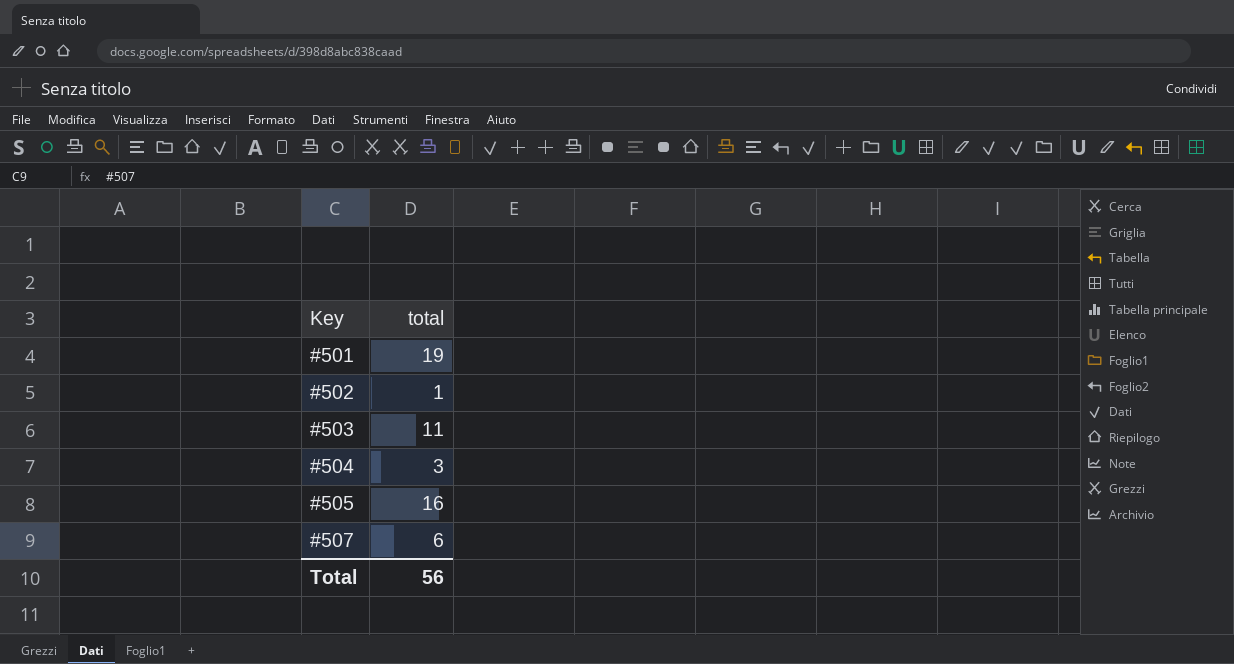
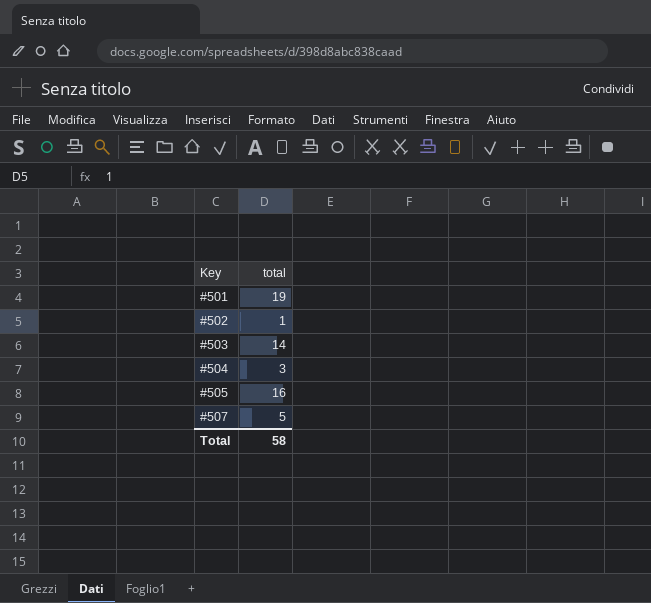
#503 | total: 11 -> 14
#507 | total: 6 -> 5
Total | total: 56 -> 58

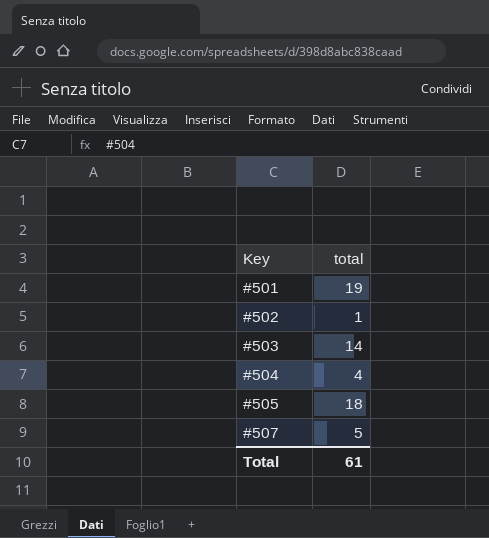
#504 | total: 3 -> 4
#505 | total: 16 -> 18
Total | total: 58 -> 61

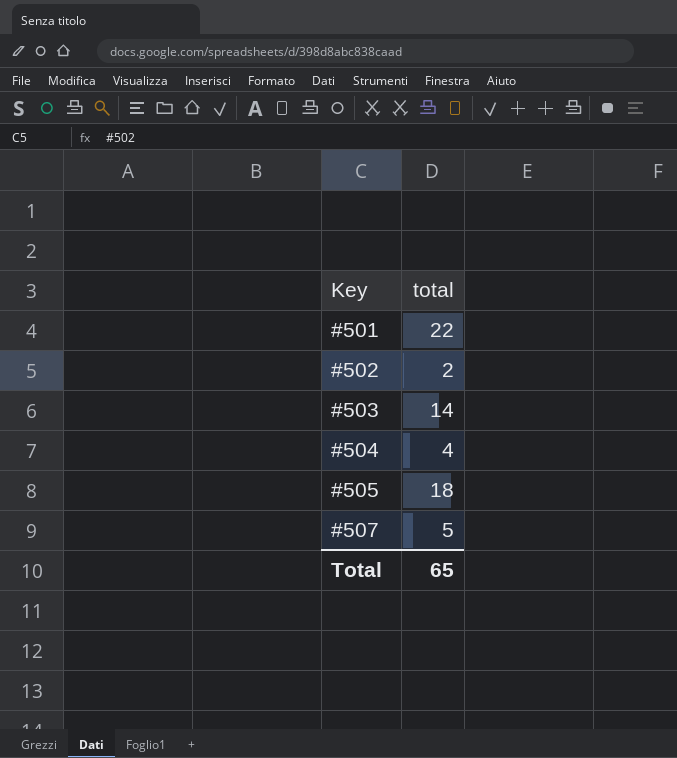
#501 | total: 19 -> 22
#502 | total: 1 -> 2
Total | total: 61 -> 65

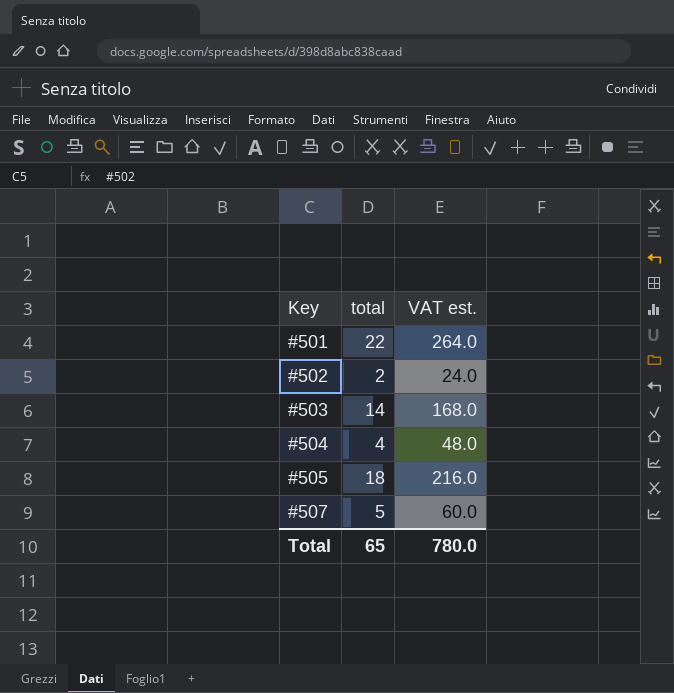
column VAT est. | formula: none -> [total] * 12

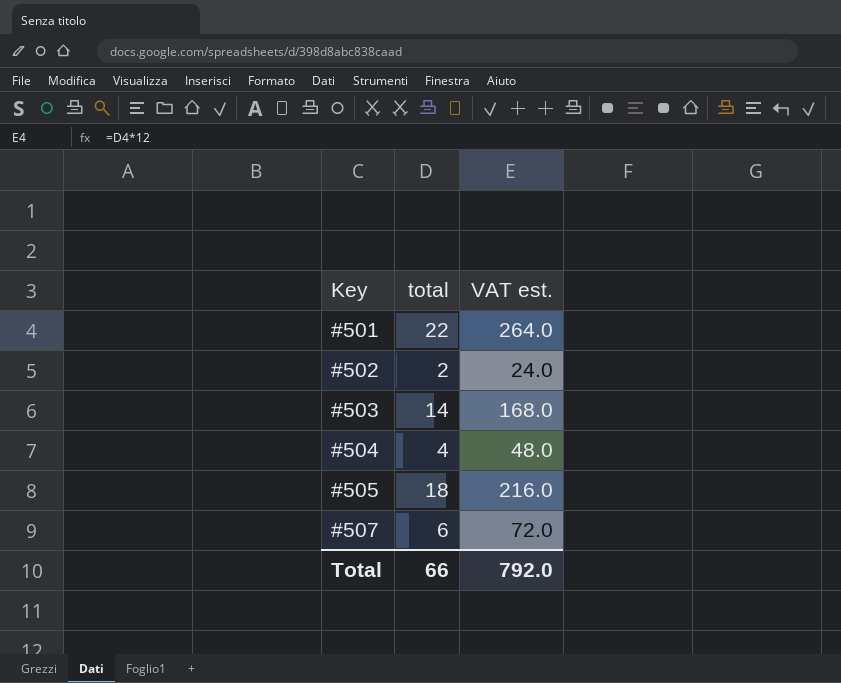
#507 | total: 5 -> 6
#507 | VAT est.: 60.0 -> 72.0
Total | total: 65 -> 66
Total | VAT est.: 780.0 -> 792.0

